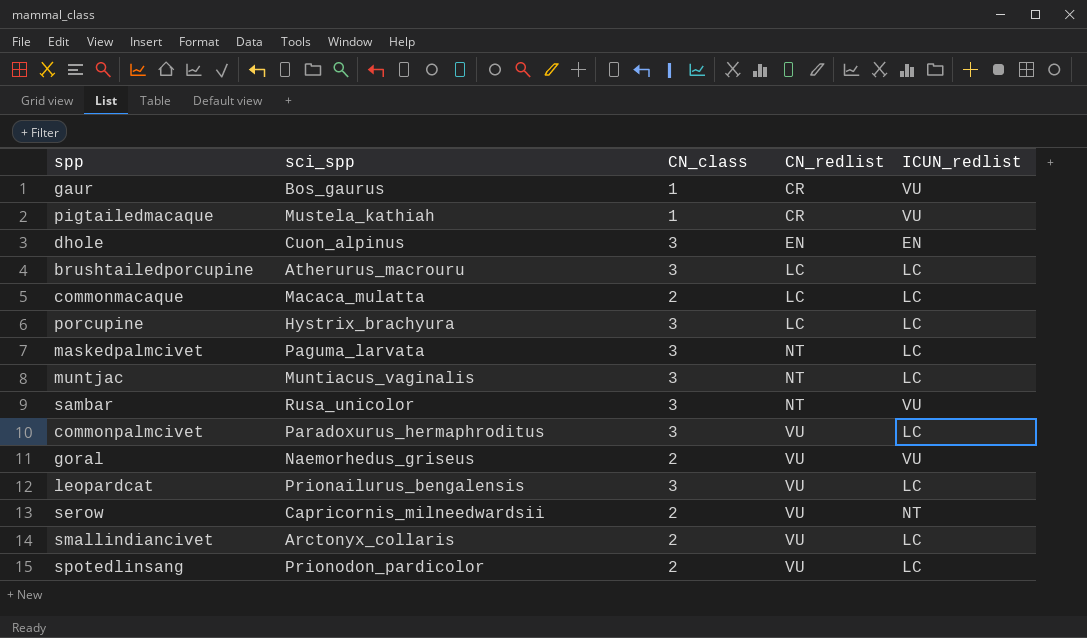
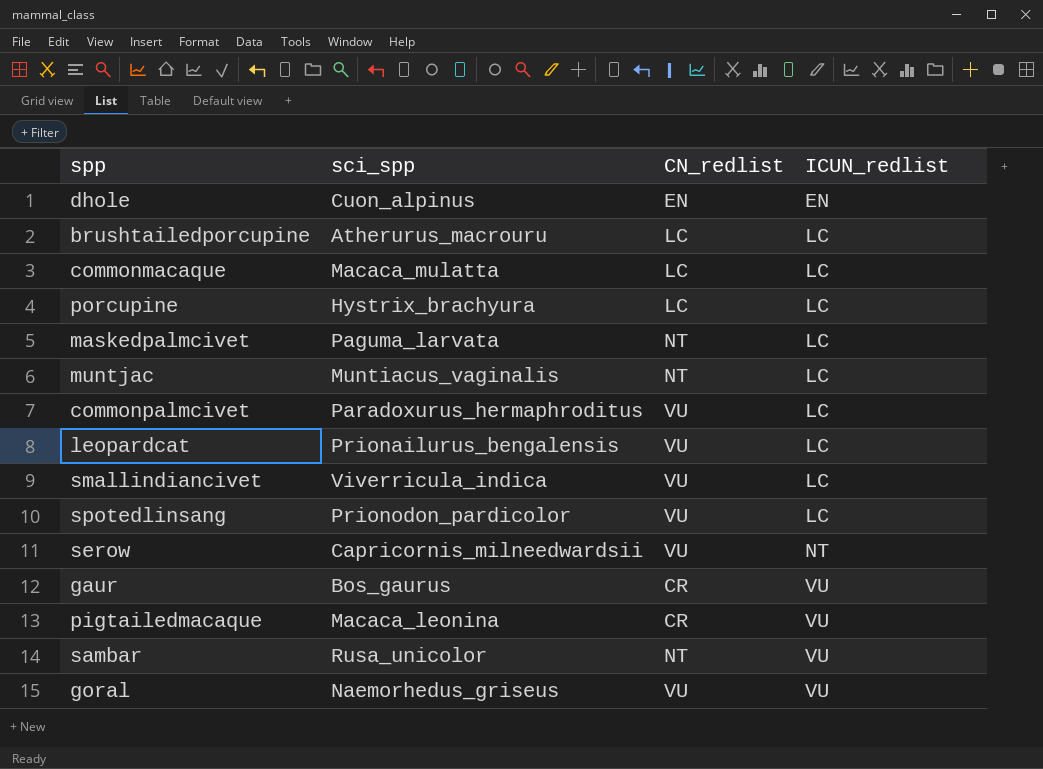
row order: CN_redlist ascending -> ICUN_redlist ascending
column CN_class | position: 3 -> none
smallindiancivet | sci_spp: Arctonyx_collaris -> Viverricula_indica
pigtailedmacaque | sci_spp: Mustela_kathiah -> Macaca_leonina

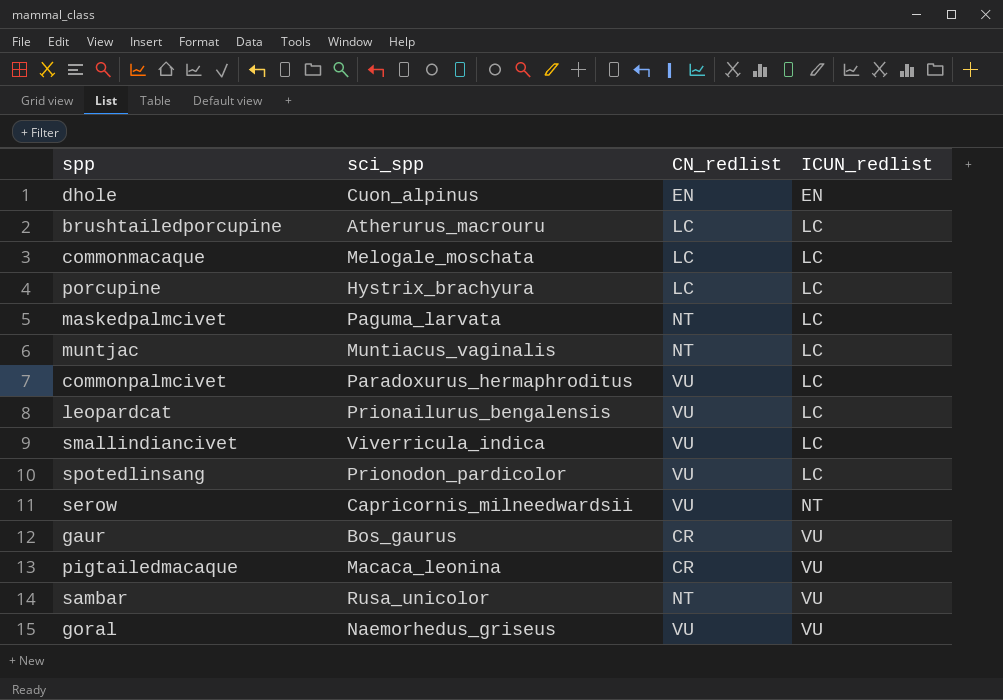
commonmacaque | sci_spp: Macaca_mulatta -> Melogale_moschata

